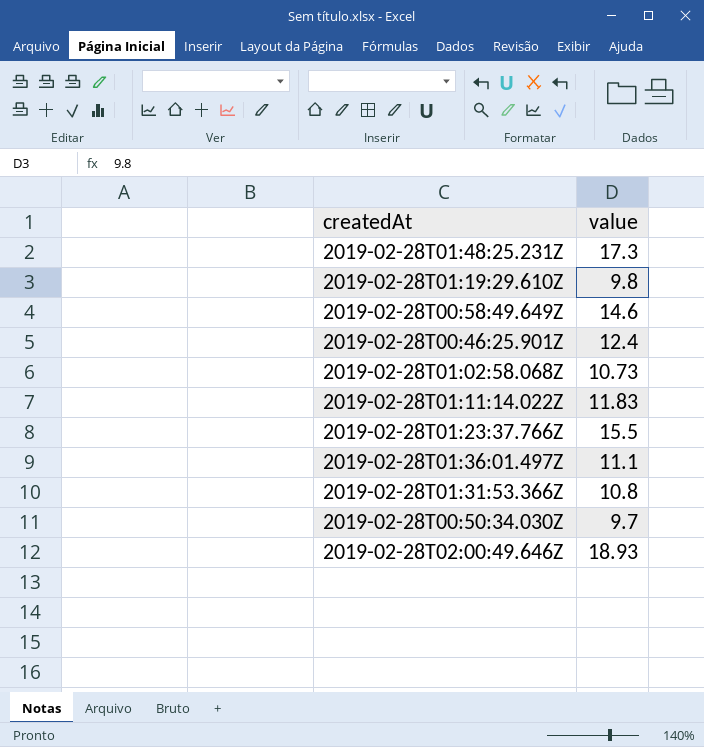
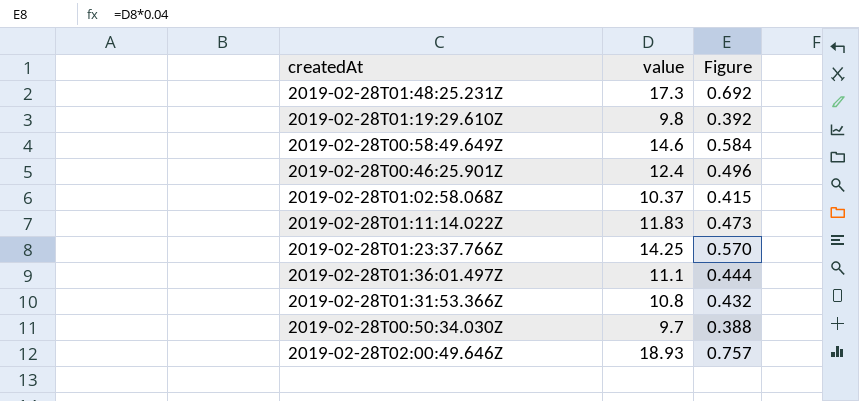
column Figure | formula: none -> [value] * 0.04
2019-02-28T01:02:58.068Z | value: 10.73 -> 10.37
2019-02-28T01:23:37.766Z | value: 15.5 -> 14.25

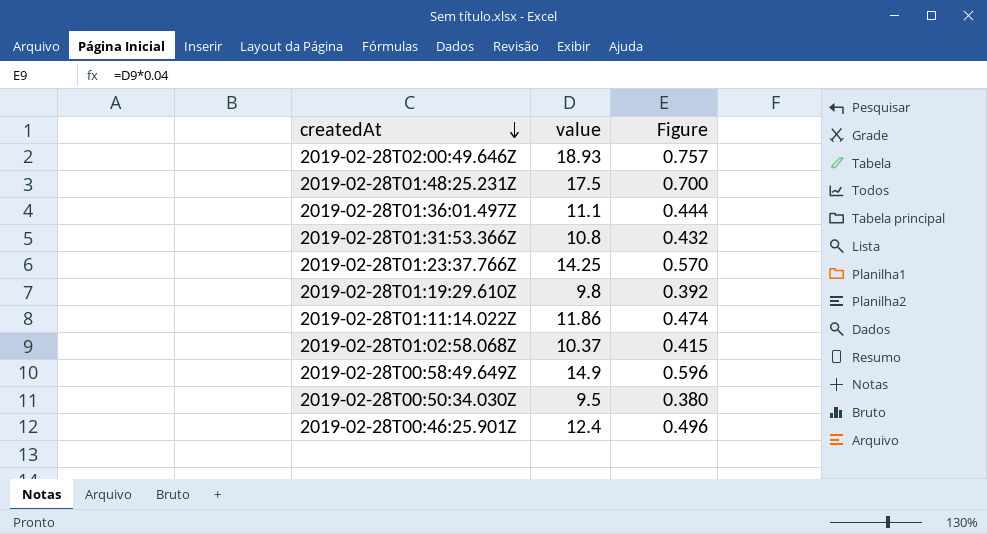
row order: none -> createdAt descending
2019-02-28T01:48:25.231Z | value: 17.3 -> 17.5
2019-02-28T01:48:25.231Z | Figure: 0.692 -> 0.700
2019-02-28T01:11:14.022Z | value: 11.83 -> 11.86
2019-02-28T01:11:14.022Z | Figure: 0.473 -> 0.474
2019-02-28T00:58:49.649Z | value: 14.6 -> 14.9
2019-02-28T00:58:49.649Z | Figure: 0.584 -> 0.596
2019-02-28T00:50:34.030Z | value: 9.7 -> 9.5
2019-02-28T00:50:34.030Z | Figure: 0.388 -> 0.380

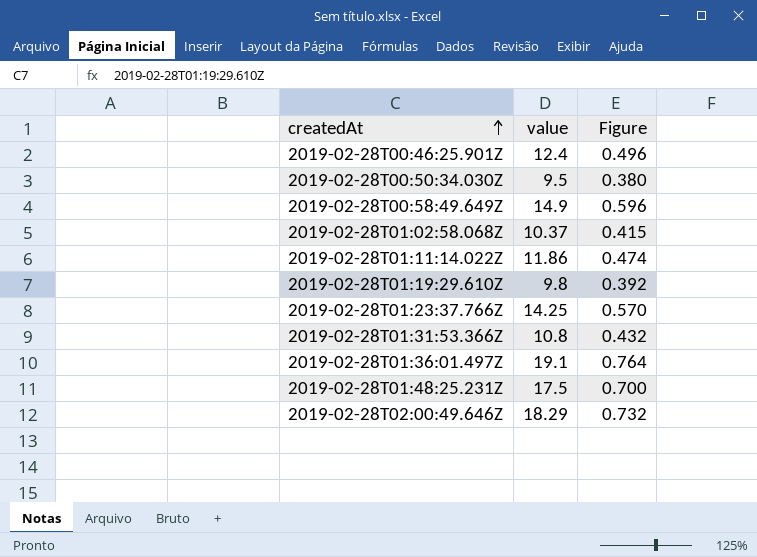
row order: createdAt descending -> createdAt ascending
2019-02-28T01:36:01.497Z | value: 11.1 -> 19.1
2019-02-28T01:36:01.497Z | Figure: 0.444 -> 0.764
2019-02-28T02:00:49.646Z | value: 18.93 -> 18.29
2019-02-28T02:00:49.646Z | Figure: 0.757 -> 0.732

